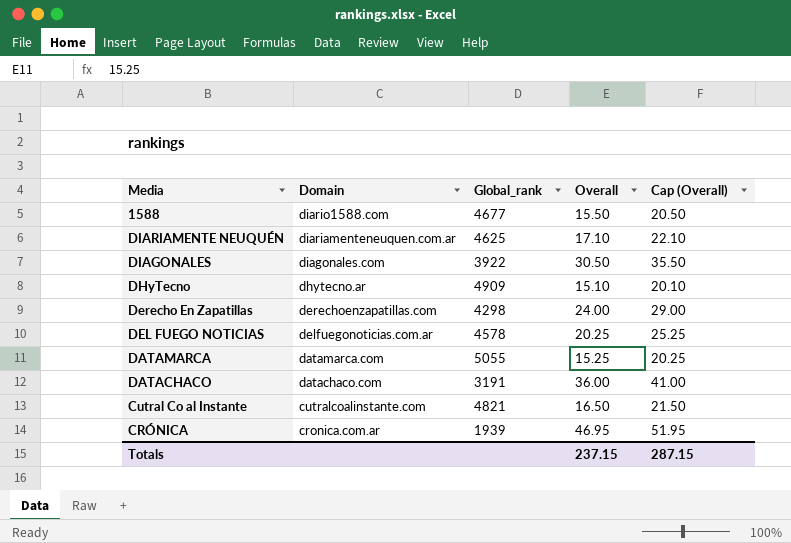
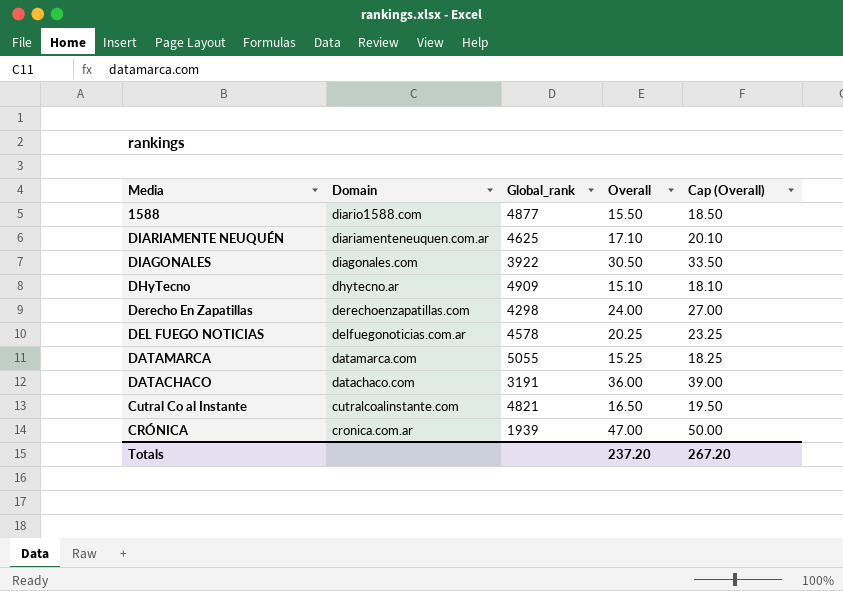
column Cap (Overall) | formula: [Overall] + 5 -> [Overall] + 3
1588 | Global_rank: 4677 -> 4877
CRÓNICA | Overall: 46.95 -> 47.00
Totals | Overall: 237.15 -> 237.20
Totals | Cap (Overall): 287.15 -> 267.20

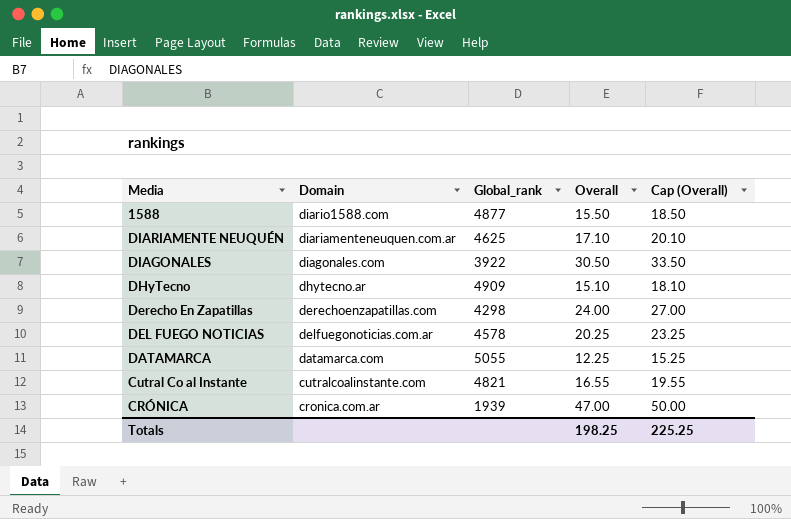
row DATACHACO: datachaco.com | 3191 | 36.00 | 39.00 -> none
DATAMARCA | Overall: 15.25 -> 12.25
DATAMARCA | Cap (Overall): 18.25 -> 15.25
Cutral Co al Instante | Overall: 16.50 -> 16.55
Cutral Co al Instante | Cap (Overall): 19.50 -> 19.55
Totals | Overall: 237.20 -> 198.25
Totals | Cap (Overall): 267.20 -> 225.25

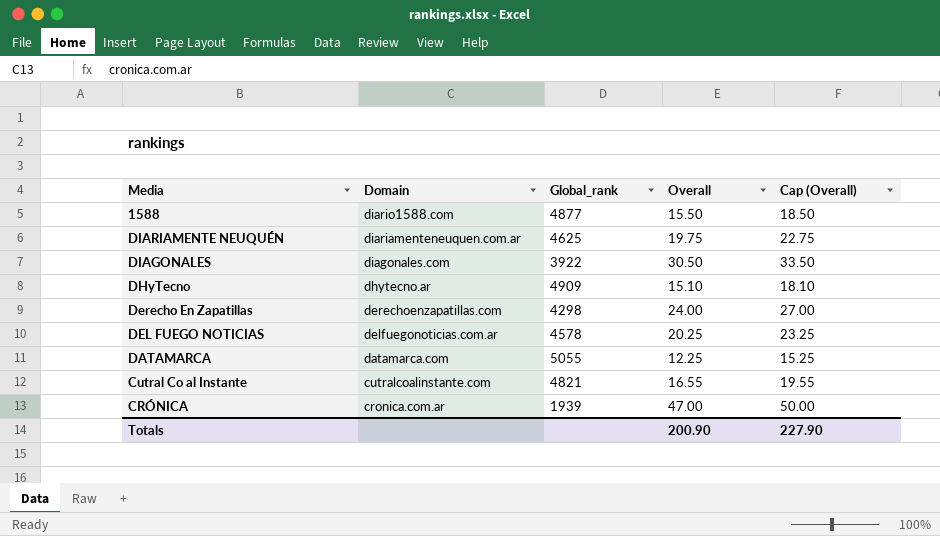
DIARIAMENTE NEUQUÉN | Overall: 17.10 -> 19.75
DIARIAMENTE NEUQUÉN | Cap (Overall): 20.10 -> 22.75
Totals | Overall: 198.25 -> 200.90
Totals | Cap (Overall): 225.25 -> 227.90

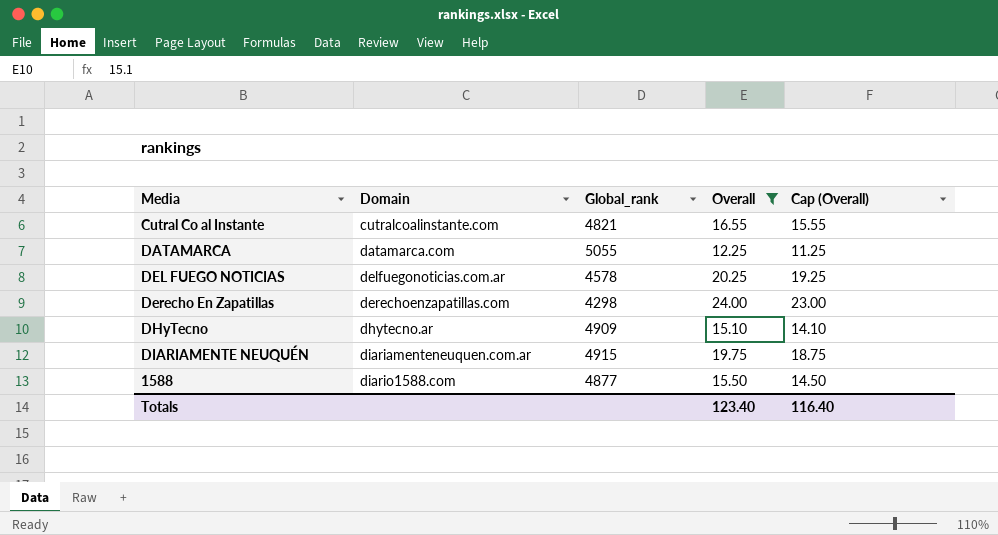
filter: none -> Overall <= 24.00
row order: Domain descending -> Domain ascending
column Cap (Overall) | formula: [Overall] + 3 -> [Overall] - 1
DIARIAMENTE NEUQUÉN | Global_rank: 4625 -> 4915
Totals | Overall: 200.90 -> 123.40
Totals | Cap (Overall): 227.90 -> 116.40

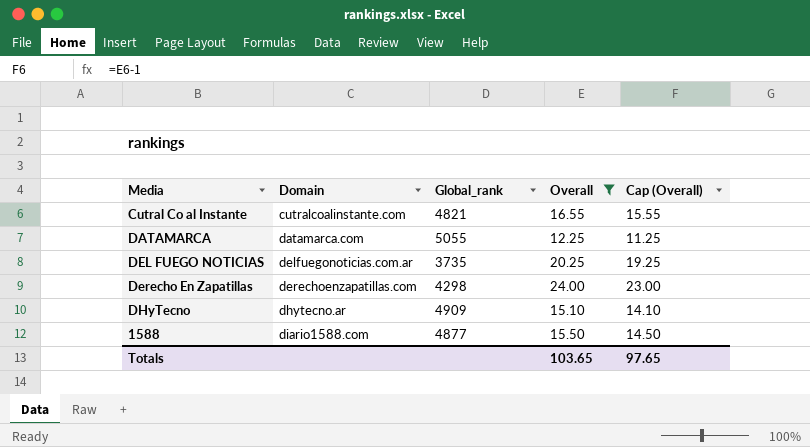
row DIARIAMENTE NEUQUÉN: diariamenteneuquen.com.ar | 4915 | 19.75 | 18.75 -> none
DEL FUEGO NOTICIAS | Global_rank: 4578 -> 3735
Totals | Overall: 123.40 -> 103.65
Totals | Cap (Overall): 116.40 -> 97.65

